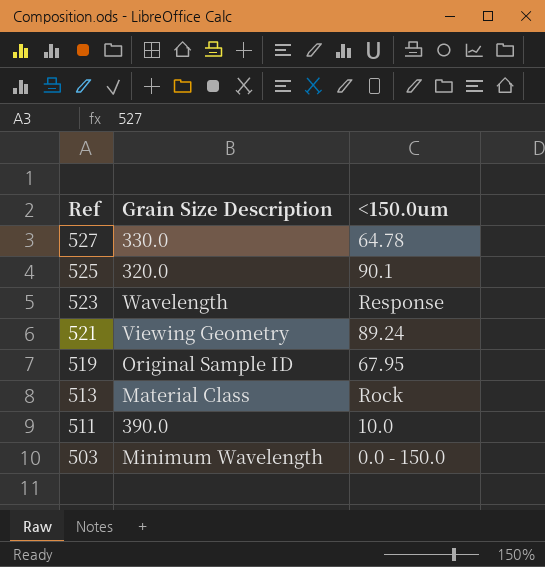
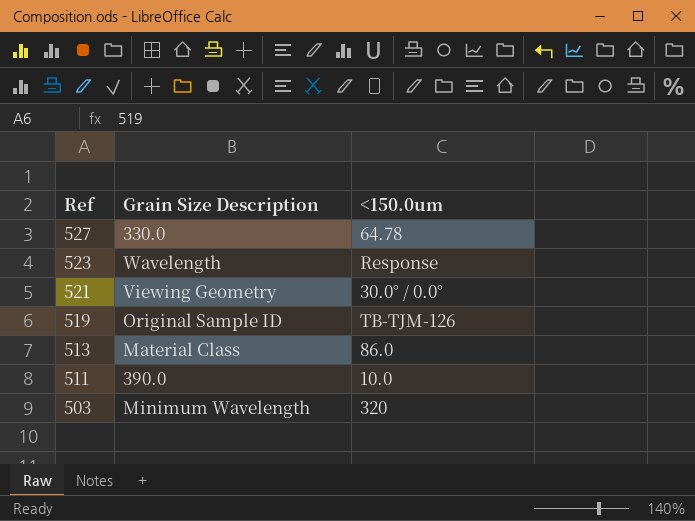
row 525: 320.0 | 90.1 -> none
521 | <150.0um: 89.24 -> 30.0° / 0.0°
519 | <150.0um: 67.95 -> TB-TJM-126
513 | <150.0um: Rock -> 86.0
503 | <150.0um: 0.0 - 150.0 -> 320

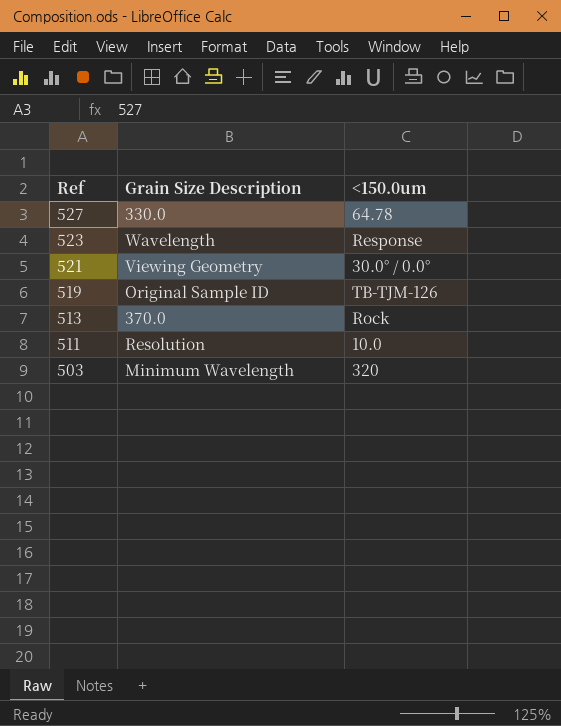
513 | Grain Size Description: Material Class -> 370.0
513 | <150.0um: 86.0 -> Rock
511 | Grain Size Description: 390.0 -> Resolution

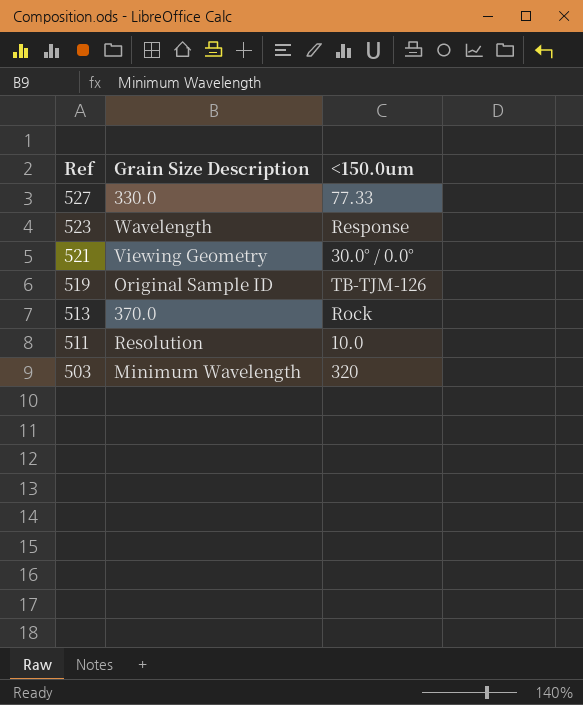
527 | <150.0um: 64.78 -> 77.33

